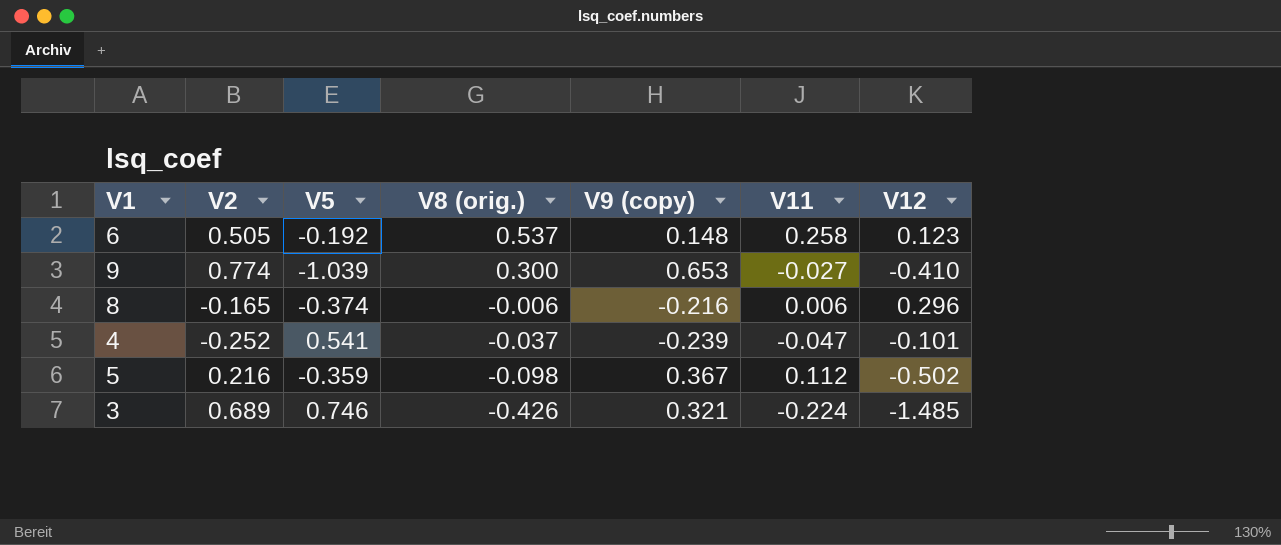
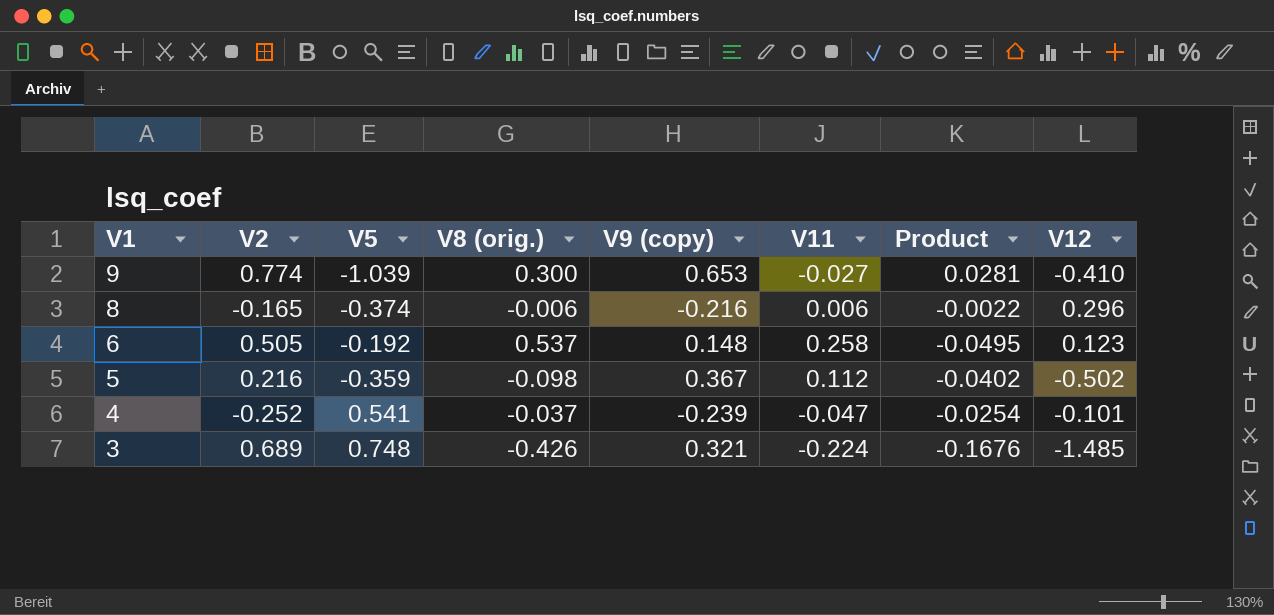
row order: V8 (orig.) descending -> V1 descending
column Product | formula: none -> [V5] * [V11]
3 | V5: 0.746 -> 0.748

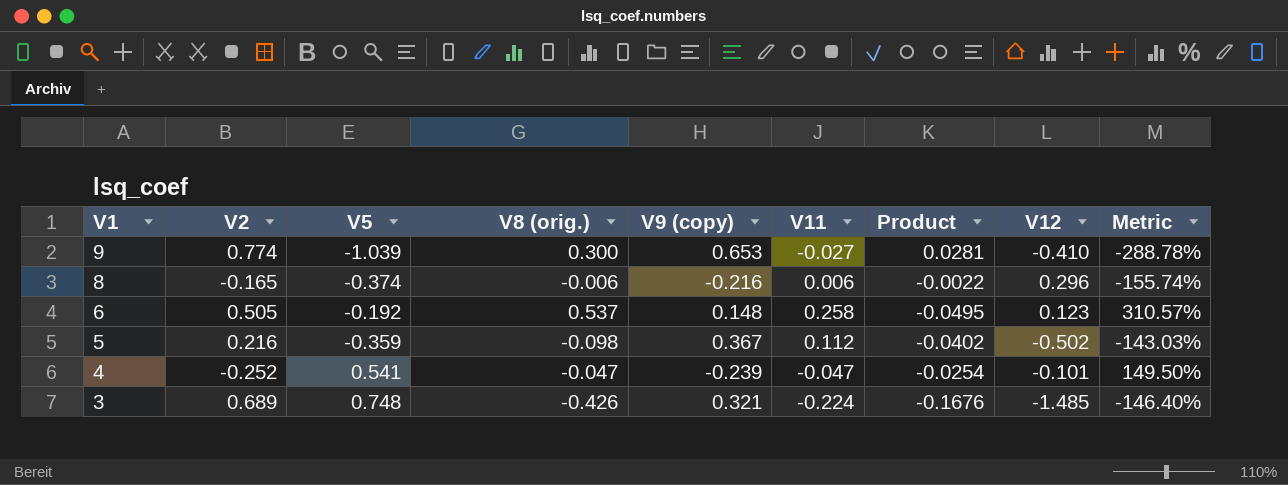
column Metric | formula: none -> ([V2] - [V12]) / [V12]
4 | V8 (orig.): -0.037 -> -0.047

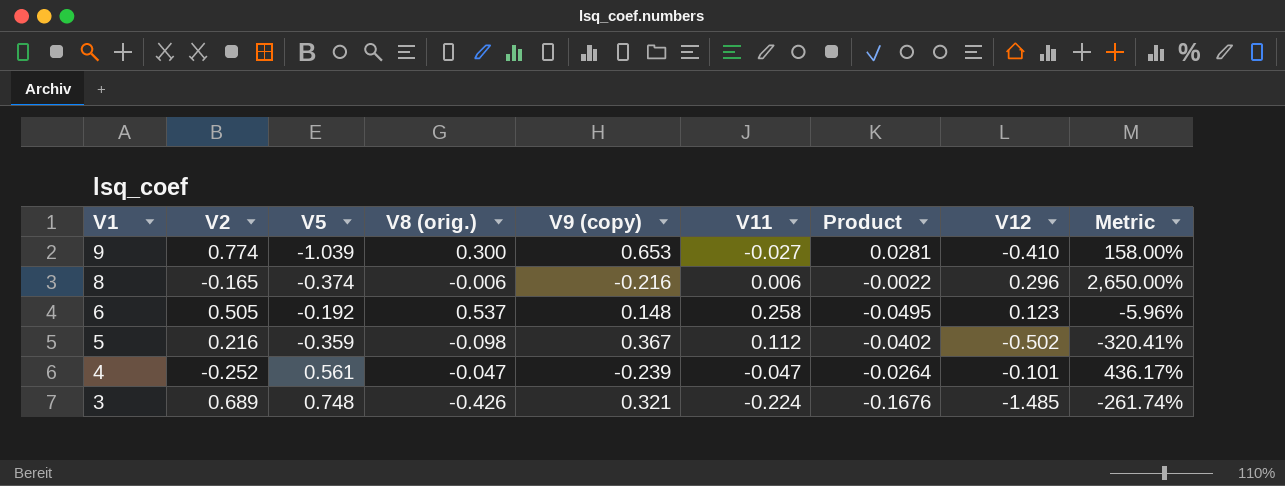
column Metric | formula: ([V2] - [V12]) / [V12] -> ([V2] - [V8 (orig.)]) / [V8 (orig.)]
4 | V5: 0.541 -> 0.561
4 | Product: -0.0254 -> -0.0264

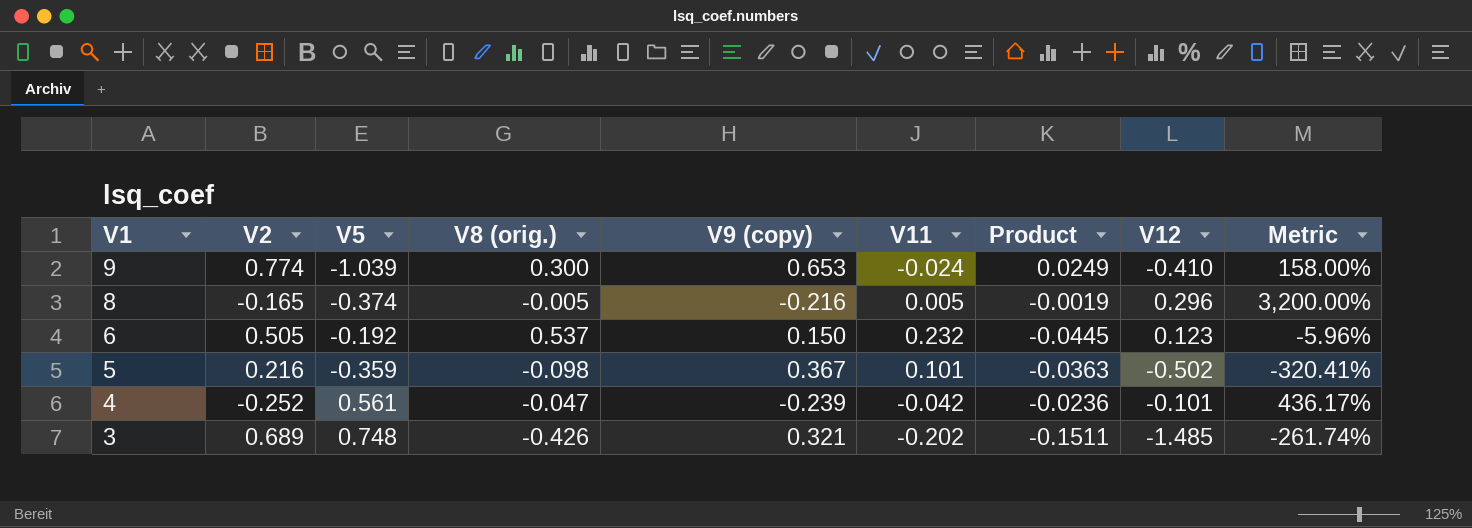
9 | V11: -0.027 -> -0.024
9 | Product: 0.0281 -> 0.0249
8 | V8 (orig.): -0.006 -> -0.005
8 | V11: 0.006 -> 0.005
8 | Product: -0.0022 -> -0.0019
8 | Metric: 2,650.00% -> 3,200.00%
6 | V9 (copy): 0.148 -> 0.150
6 | V11: 0.258 -> 0.232
6 | Product: -0.0495 -> -0.0445
5 | V11: 0.112 -> 0.101
5 | Product: -0.0402 -> -0.0363
4 | V11: -0.047 -> -0.042
4 | Product: -0.0264 -> -0.0236
3 | V11: -0.224 -> -0.202
3 | Product: -0.1676 -> -0.1511

